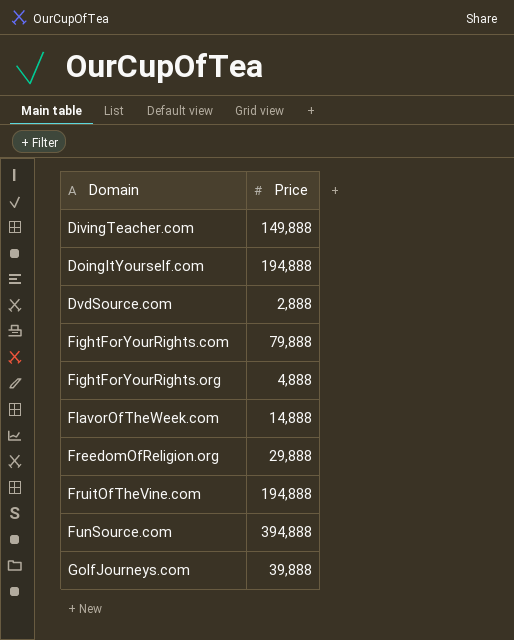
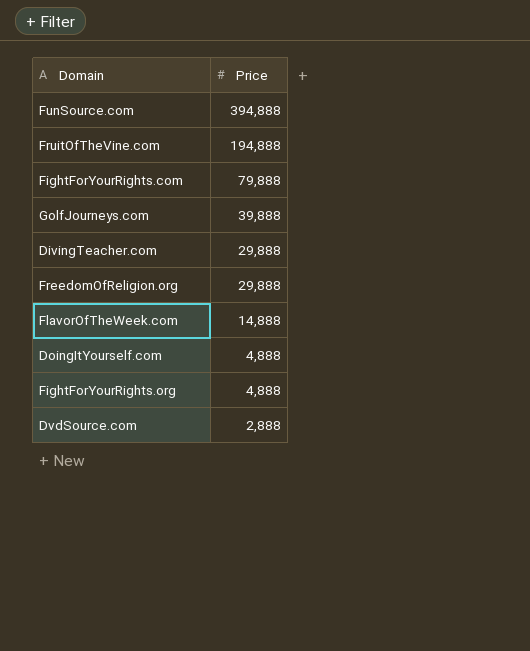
row order: Domain ascending -> Price descending
DivingTeacher.com | Price: 149,888 -> 29,888
DoingItYourself.com | Price: 194,888 -> 4,888

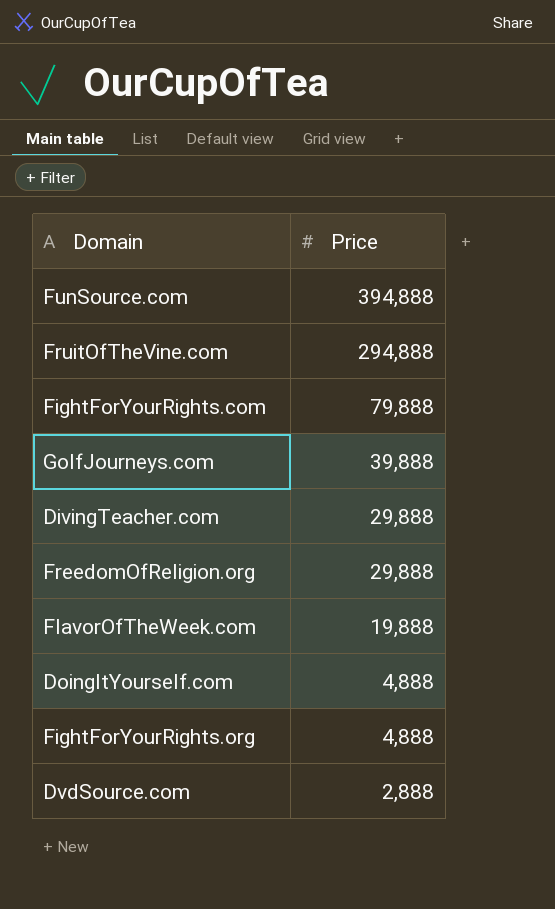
FruitOfTheVine.com | Price: 194,888 -> 294,888
FlavorOfTheWeek.com | Price: 14,888 -> 19,888

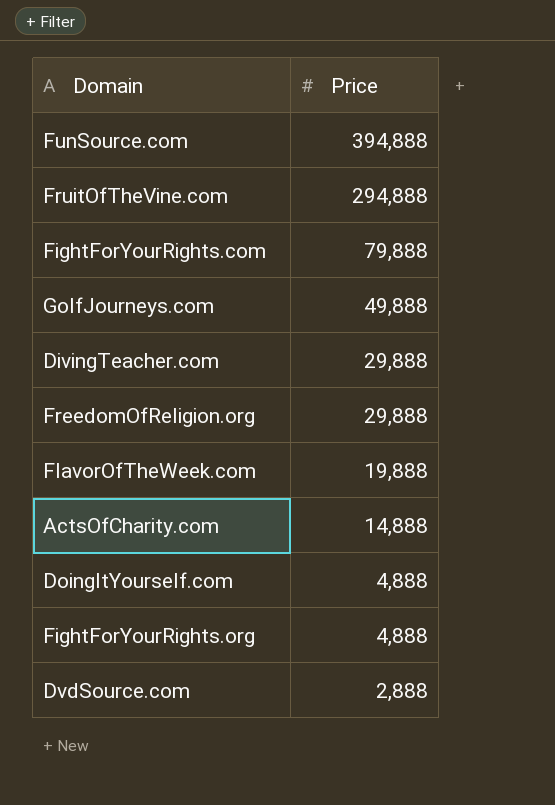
GolfJourneys.com | Price: 39,888 -> 49,888
row ActsOfCharity.com: none -> 14,888

